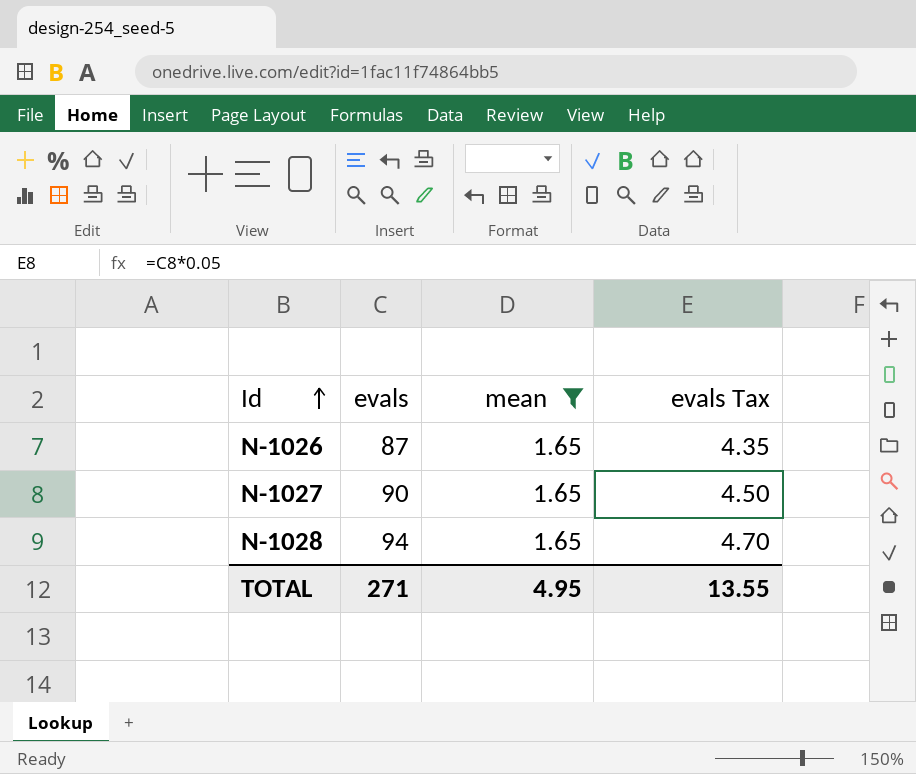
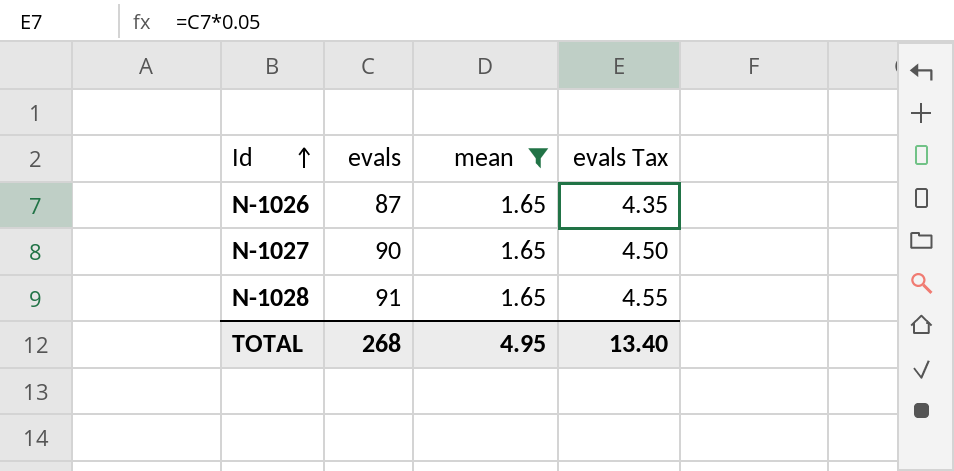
N-1028 | evals: 94 -> 91
N-1028 | evals Tax: 4.70 -> 4.55
TOTAL | evals: 271 -> 268
TOTAL | evals Tax: 13.55 -> 13.40

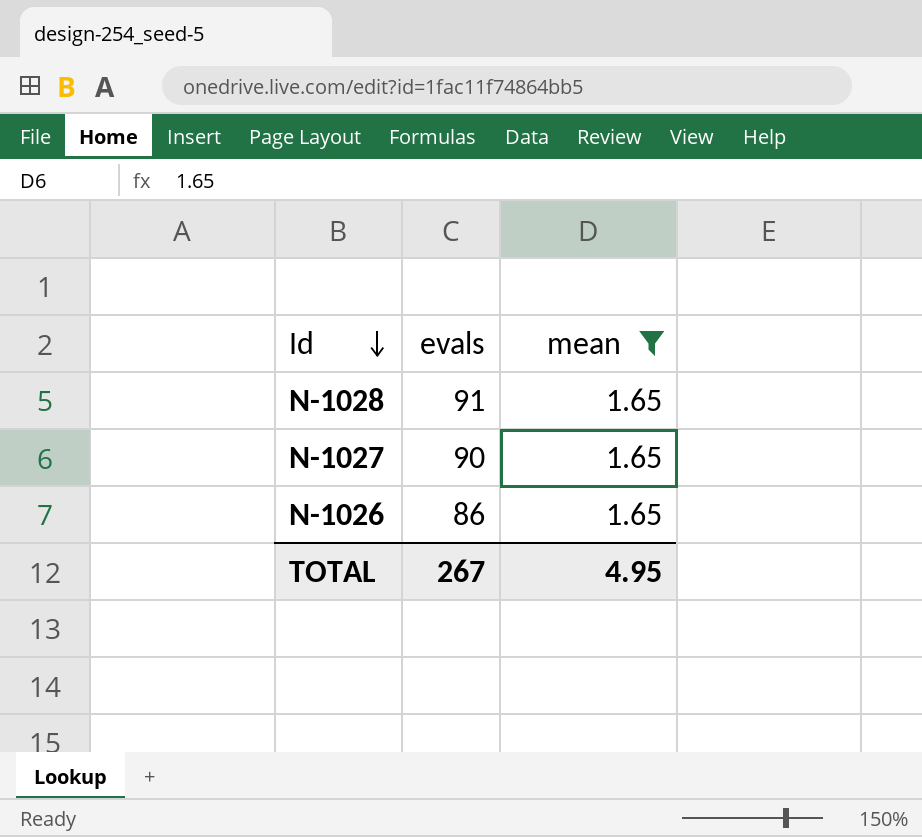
row order: Id ascending -> Id descending
column evals Tax | formula: [evals] * 0.05 -> none
N-1026 | evals: 87 -> 86
TOTAL | evals: 268 -> 267

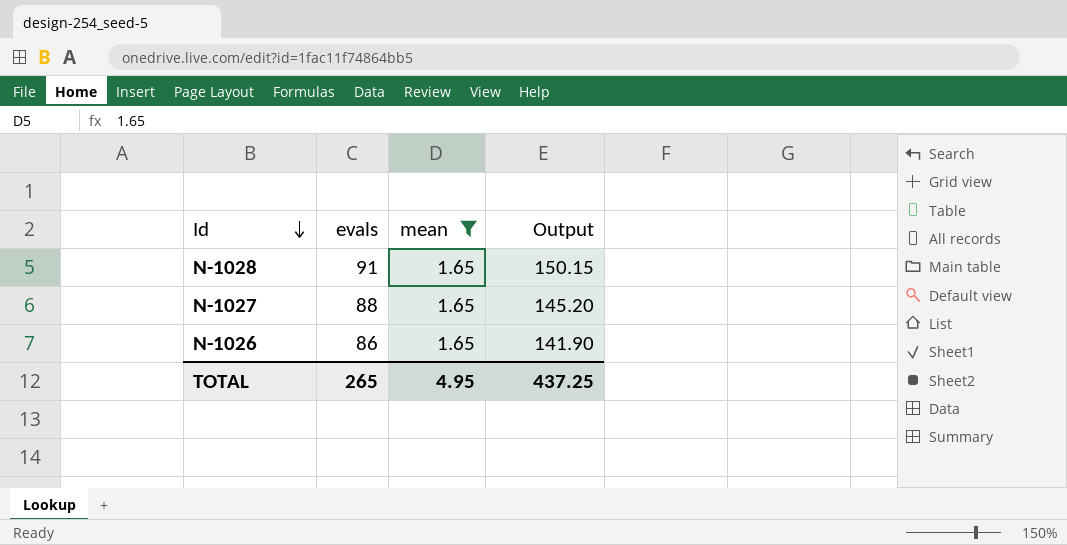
column Output | formula: none -> [evals] * [mean]
N-1027 | evals: 90 -> 88
TOTAL | evals: 267 -> 265

